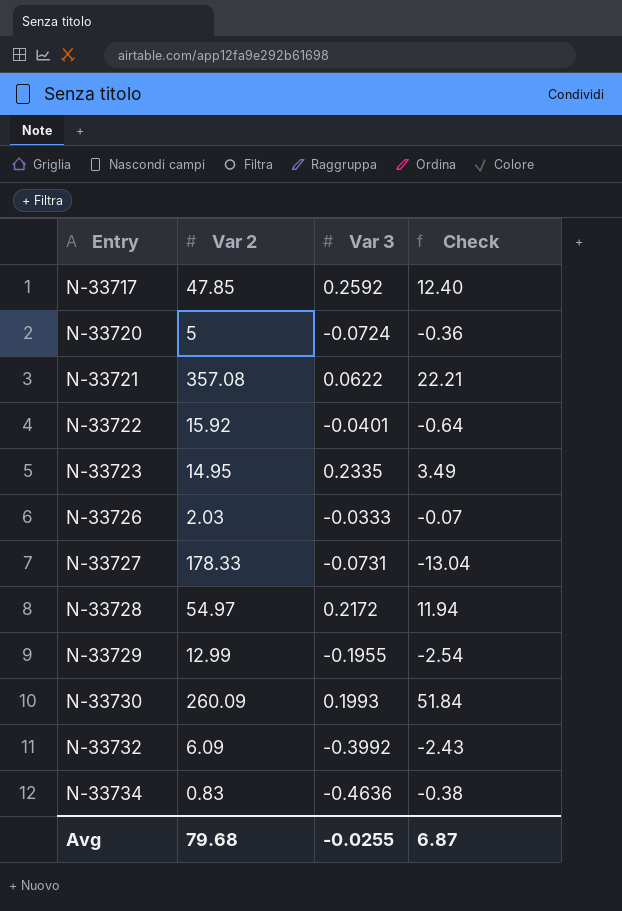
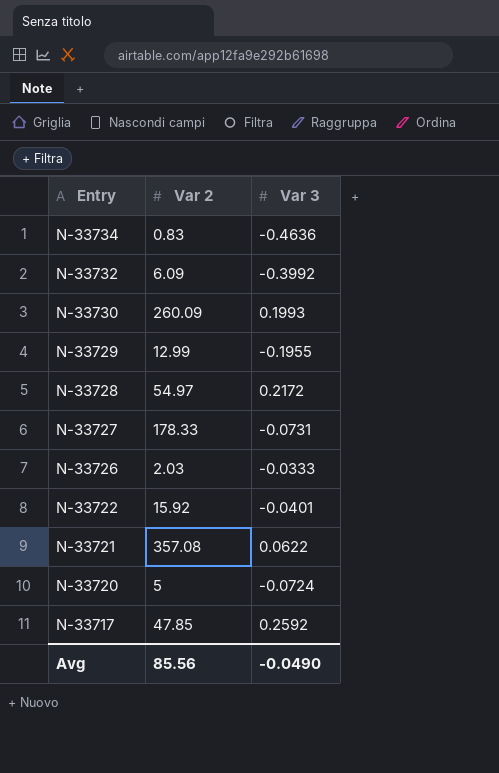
row order: Entry ascending -> Entry descending
column Check | formula: [Var 2] * [Var 3] -> none
row N-33723: 14.95 | 0.2335 | 3.49 -> none
Avg | Var 2: 79.68 -> 85.56
Avg | Var 3: -0.0255 -> -0.0490

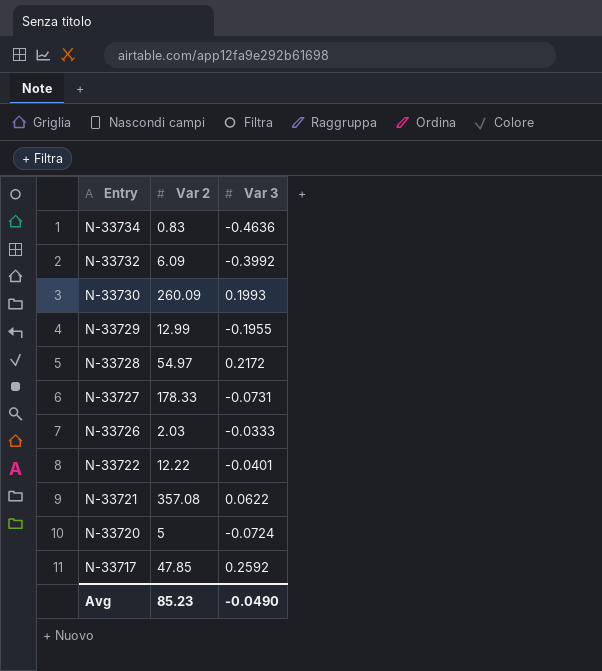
N-33722 | Var 2: 15.92 -> 12.22
Avg | Var 2: 85.56 -> 85.23

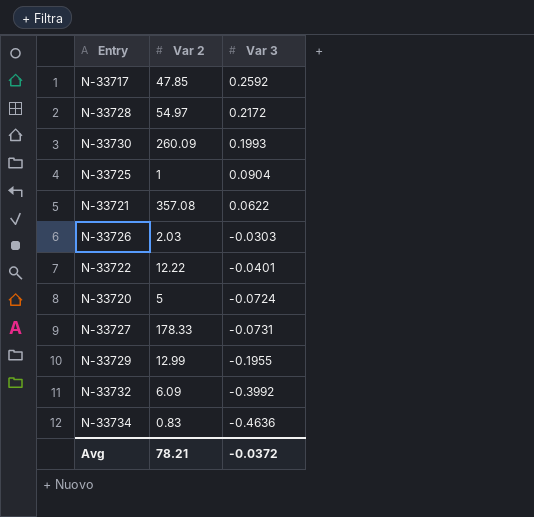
row order: Entry descending -> Var 3 descending
row N-33725: none -> 1 | 0.0904
N-33726 | Var 3: -0.0333 -> -0.0303
Avg | Var 2: 85.23 -> 78.21
Avg | Var 3: -0.0490 -> -0.0372

